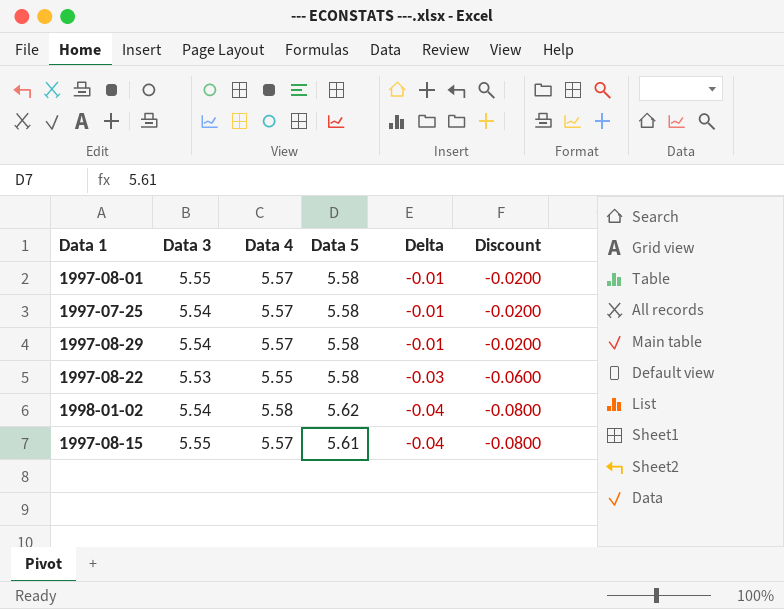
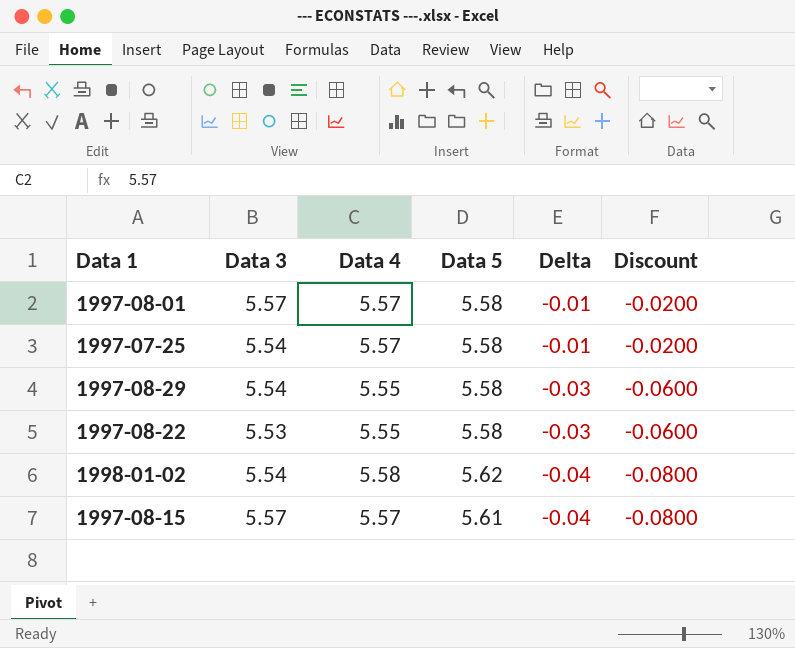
1997-08-01 | Data 3: 5.55 -> 5.57
1997-08-29 | Data 4: 5.57 -> 5.55
1997-08-29 | Delta: -0.01 -> -0.03
1997-08-29 | Discount: -0.0200 -> -0.0600
1997-08-15 | Data 3: 5.55 -> 5.57

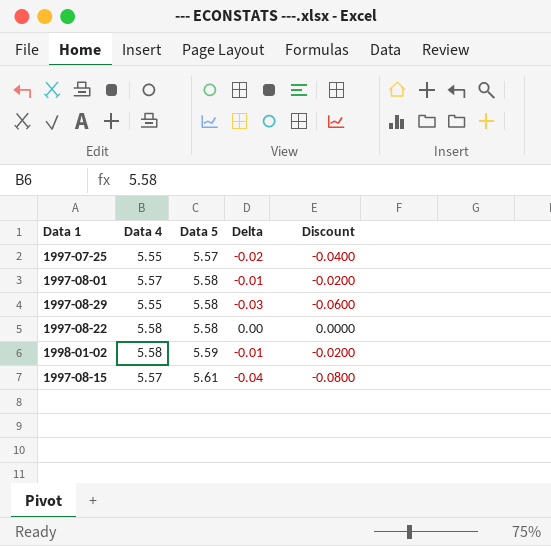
row order: Delta descending -> Data 5 ascending
column Data 3 | position: 2 -> none
1997-07-25 | Data 4: 5.57 -> 5.55
1997-07-25 | Data 5: 5.58 -> 5.57
1997-07-25 | Delta: -0.01 -> -0.02
1997-07-25 | Discount: -0.0200 -> -0.0400
1997-08-22 | Data 4: 5.55 -> 5.58
1997-08-22 | Delta: -0.03 -> 0.00
1997-08-22 | Discount: -0.0600 -> 0.0000
1998-01-02 | Data 5: 5.62 -> 5.59
1998-01-02 | Delta: -0.04 -> -0.01
1998-01-02 | Discount: -0.0800 -> -0.0200

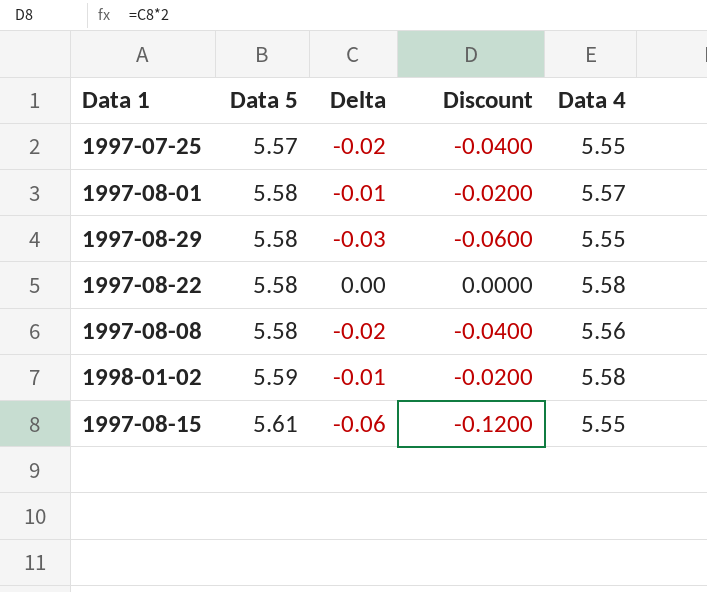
column Data 4 | position: 2 -> 5
row 1997-08-08: none -> 5.58 | -0.02 | -0.0400 | 5.56
1997-08-15 | Delta: -0.04 -> -0.06
1997-08-15 | Discount: -0.0800 -> -0.1200
1997-08-15 | Data 4: 5.57 -> 5.55

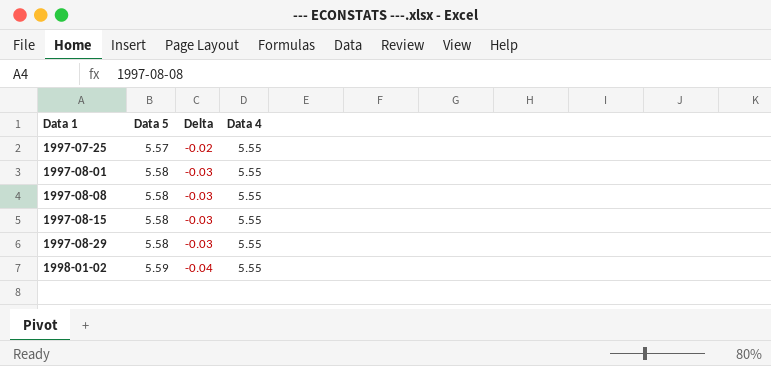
row order: Data 5 ascending -> Data 1 ascending
column Discount | formula: [Delta] * 2 -> none
row 1997-08-22: 5.58 | 0.00 | 0.0000 | 5.58 -> none
1997-08-01 | Delta: -0.01 -> -0.03
1997-08-01 | Data 4: 5.57 -> 5.55
1997-08-08 | Delta: -0.02 -> -0.03
1997-08-08 | Data 4: 5.56 -> 5.55
1997-08-15 | Data 5: 5.61 -> 5.58
1997-08-15 | Delta: -0.06 -> -0.03
1998-01-02 | Delta: -0.01 -> -0.04
1998-01-02 | Data 4: 5.58 -> 5.55

